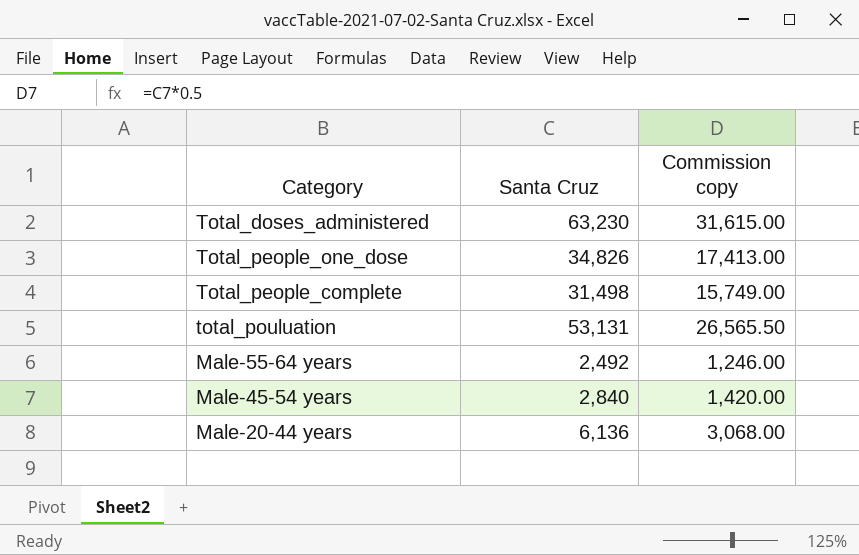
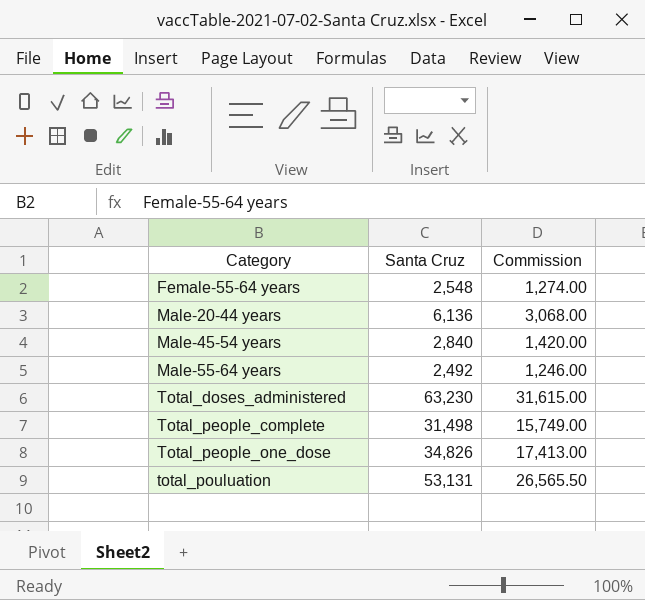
row order: none -> Category ascending
column name: Commission copy -> Commission
row Female-55-64 years: none -> 2,548 | 1,274.00

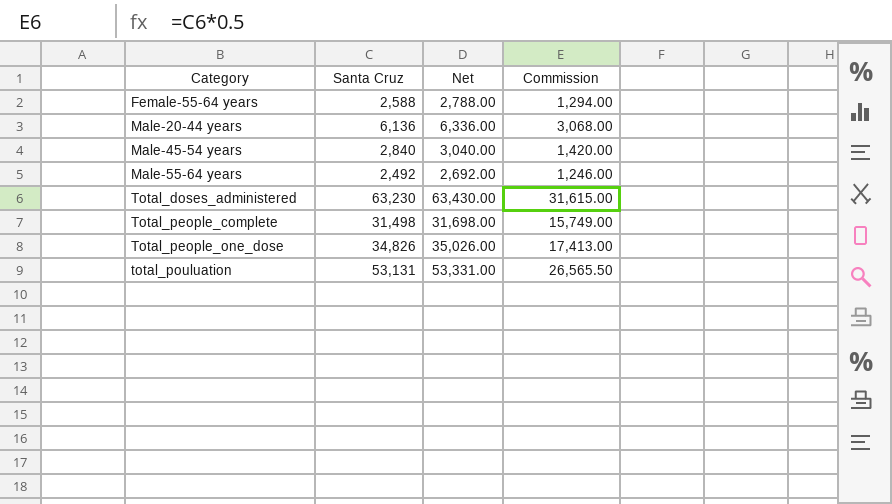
column Net | formula: none -> [Santa Cruz] + 200
Female-55-64 years | Santa Cruz: 2,548 -> 2,588
Female-55-64 years | Commission: 1,274.00 -> 1,294.00

